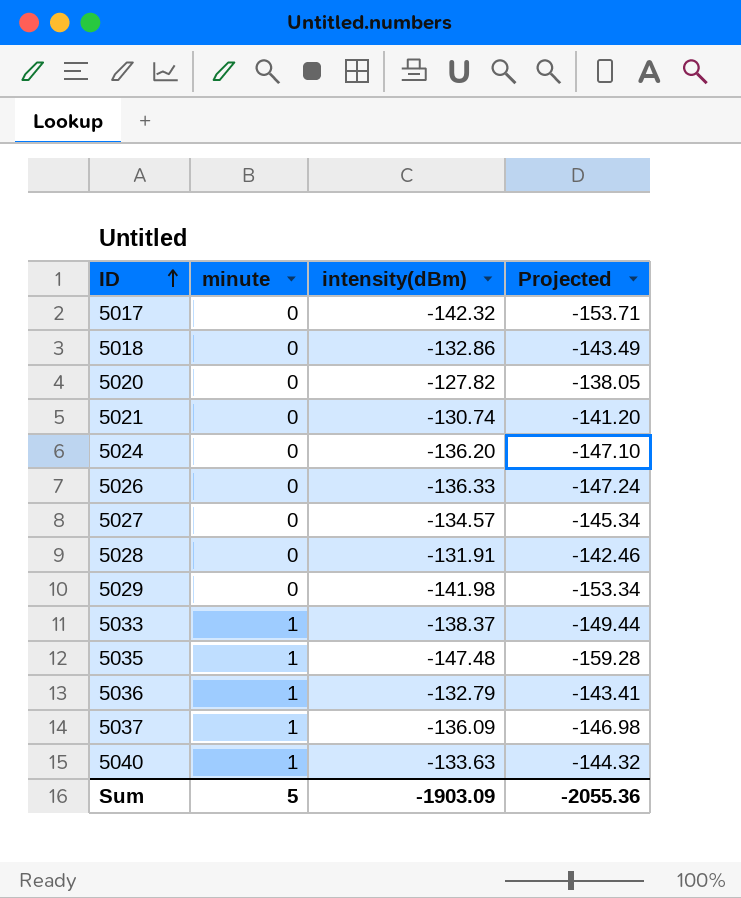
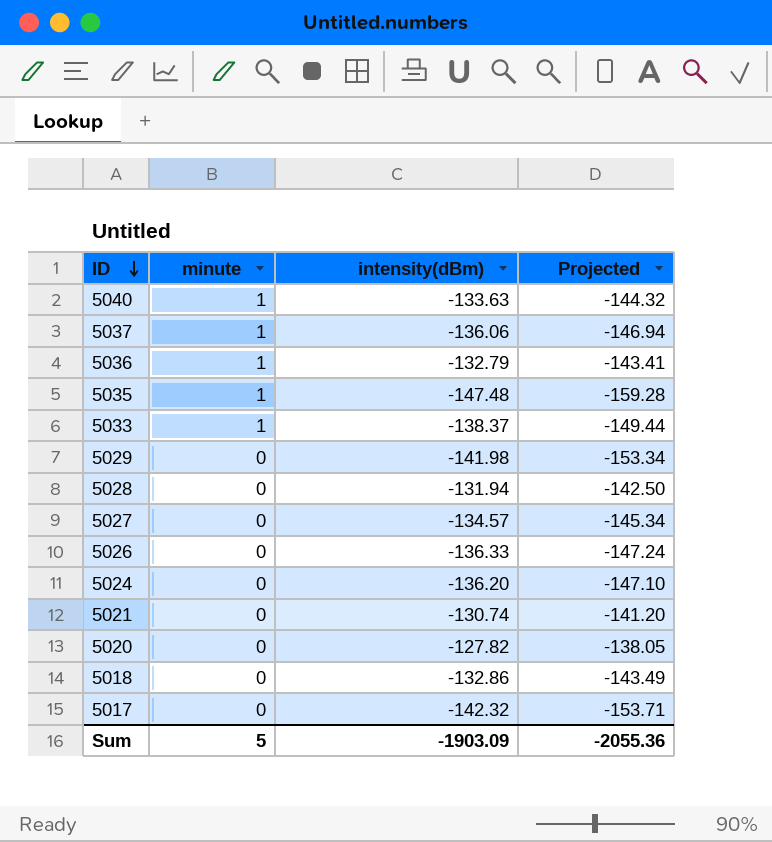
row order: ID ascending -> ID descending
5037 | intensity(dBm): -136.09 -> -136.06
5037 | Projected: -146.98 -> -146.94
5028 | intensity(dBm): -131.91 -> -131.94
5028 | Projected: -142.46 -> -142.50

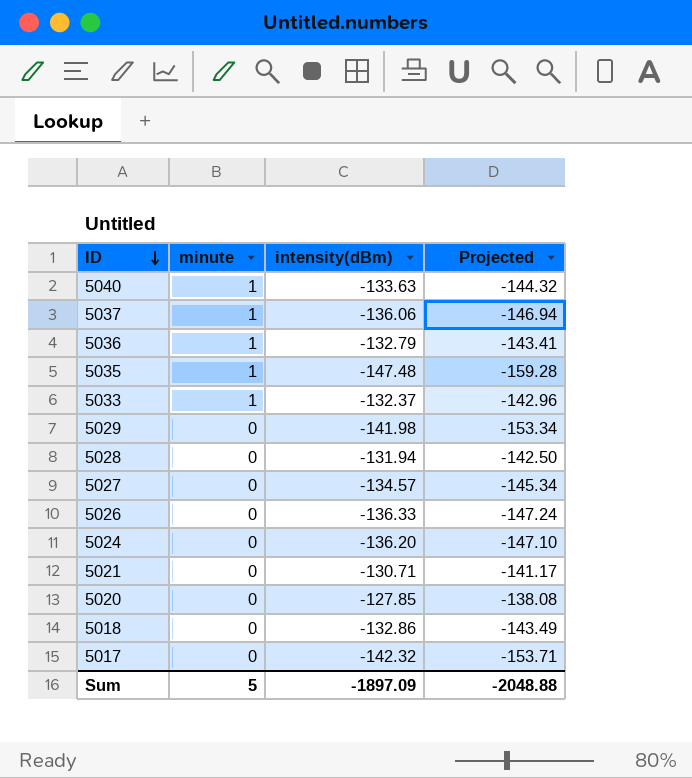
5033 | intensity(dBm): -138.37 -> -132.37
5033 | Projected: -149.44 -> -142.96
5021 | intensity(dBm): -130.74 -> -130.71
5021 | Projected: -141.20 -> -141.17
5020 | intensity(dBm): -127.82 -> -127.85
5020 | Projected: -138.05 -> -138.08
Sum | intensity(dBm): -1903.09 -> -1897.09
Sum | Projected: -2055.36 -> -2048.88

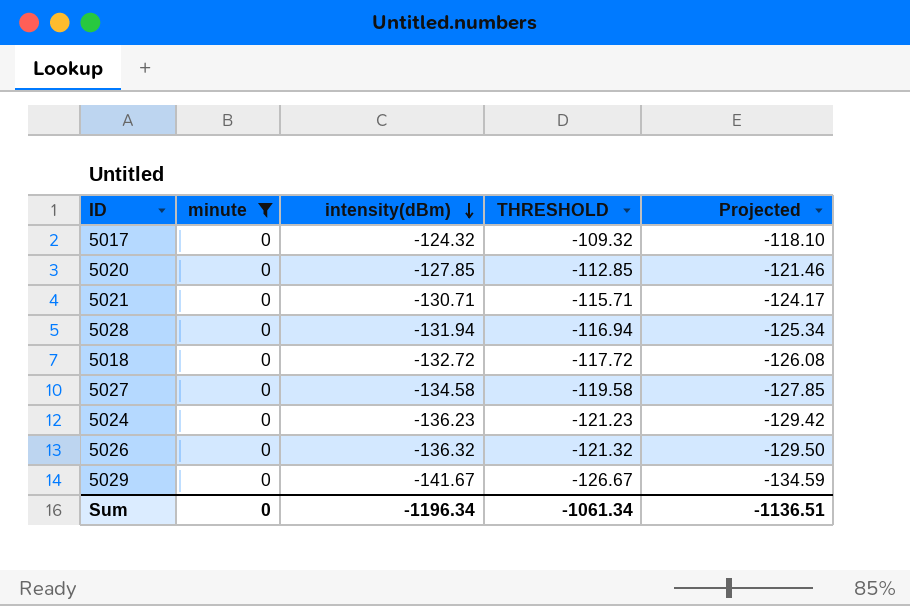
filter: none -> minute = 0
row order: ID descending -> intensity(dBm) descending
column THRESHOLD | formula: none -> [intensity(dBm)] + 15
column Projected | formula: [intensity(dBm)] * 1.08 -> [intensity(dBm)] * 0.95
5017 | intensity(dBm): -142.32 -> -124.32
5018 | intensity(dBm): -132.86 -> -132.72
5027 | intensity(dBm): -134.57 -> -134.58
5024 | intensity(dBm): -136.20 -> -136.23
5026 | intensity(dBm): -136.33 -> -136.32
5029 | intensity(dBm): -141.98 -> -141.67
Sum | minute: 5 -> 0
Sum | intensity(dBm): -1897.09 -> -1196.34
Sum | Projected: -2048.88 -> -1136.51

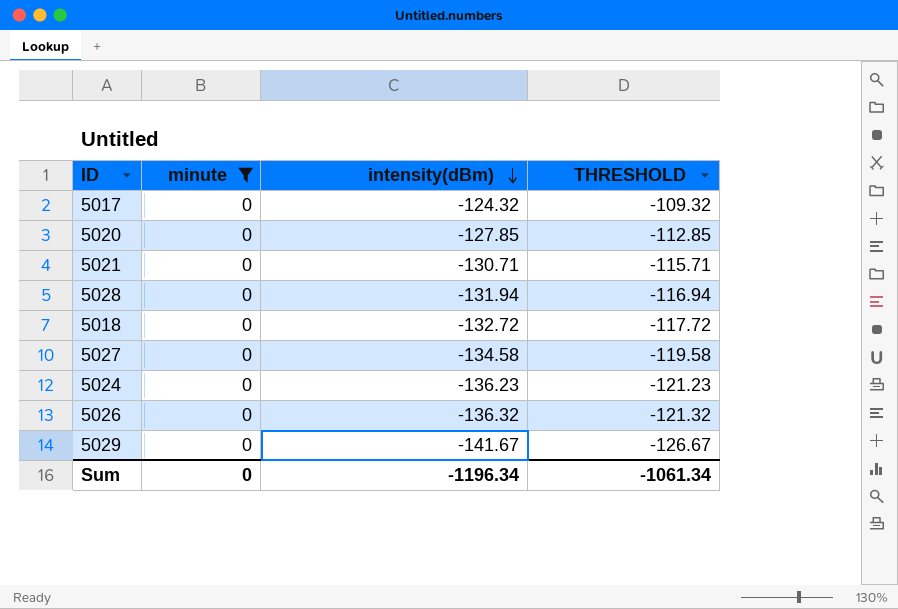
column Projected | formula: [intensity(dBm)] * 0.95 -> none

